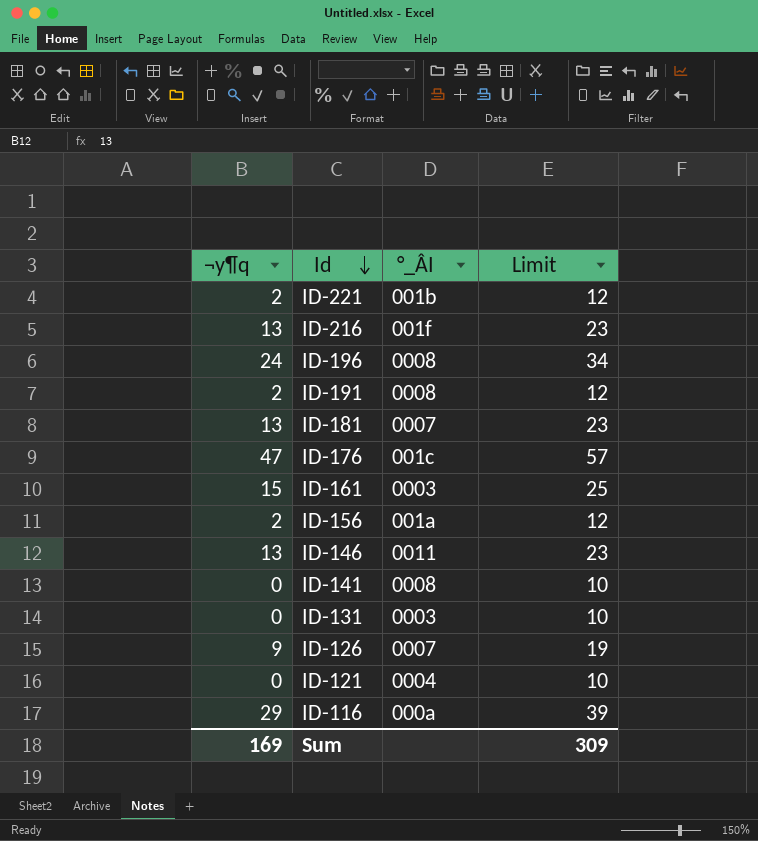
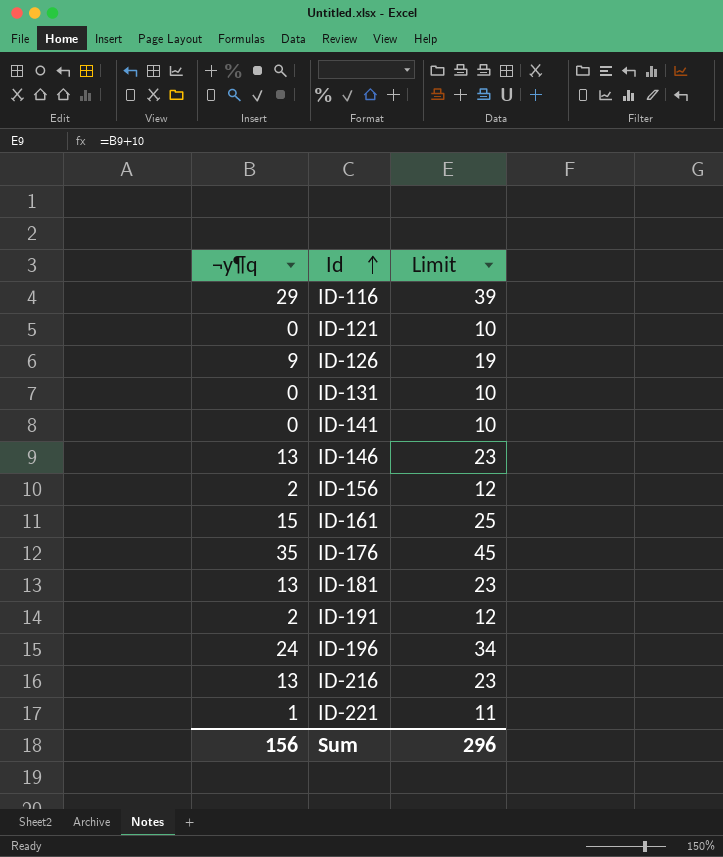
row order: Id descending -> Id ascending
column °_ÂI | position: 3 -> none
ID-176 | ¬y¶q: 47 -> 35
ID-176 | Limit: 57 -> 45
ID-221 | ¬y¶q: 2 -> 1
ID-221 | Limit: 12 -> 11
Sum | ¬y¶q: 169 -> 156
Sum | Limit: 309 -> 296

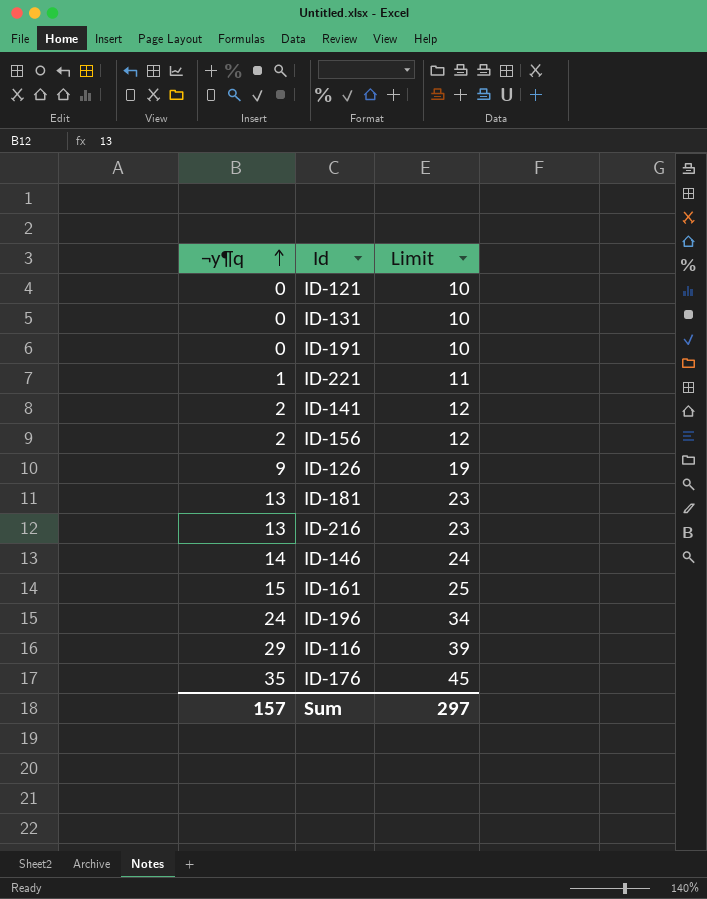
row order: Id ascending -> ¬y¶q ascending
ID-191 | ¬y¶q: 2 -> 0
ID-191 | Limit: 12 -> 10
ID-141 | ¬y¶q: 0 -> 2
ID-141 | Limit: 10 -> 12
ID-146 | ¬y¶q: 13 -> 14
ID-146 | Limit: 23 -> 24
Sum | ¬y¶q: 156 -> 157
Sum | Limit: 296 -> 297

